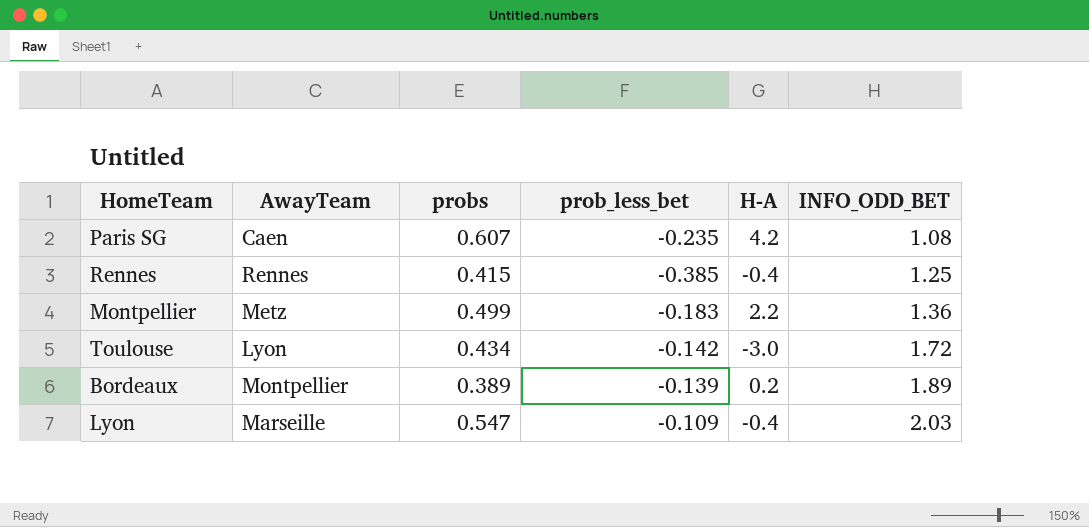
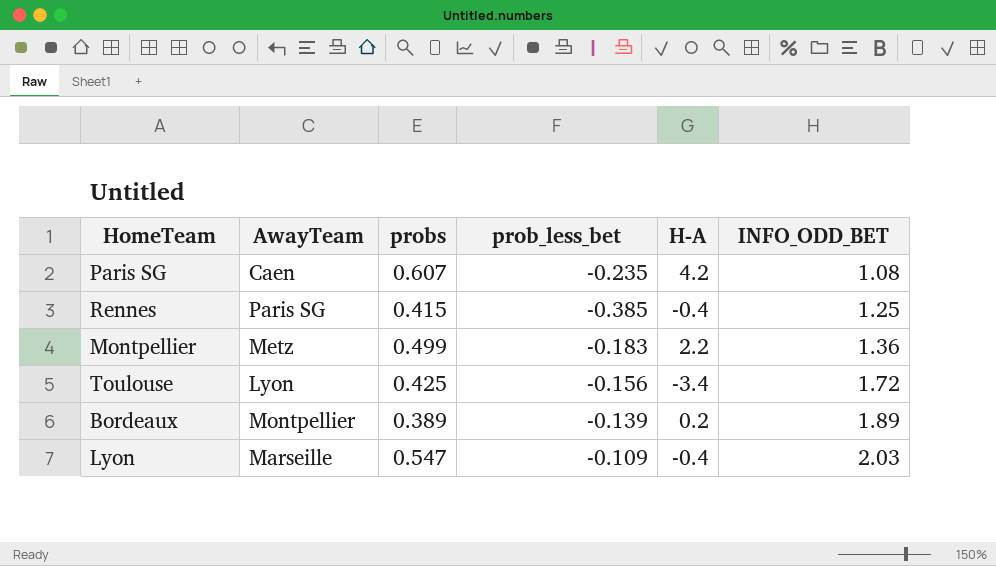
Rennes | AwayTeam: Rennes -> Paris SG
Toulouse | probs: 0.434 -> 0.425
Toulouse | prob_less_bet: -0.142 -> -0.156
Toulouse | H-A: -3.0 -> -3.4

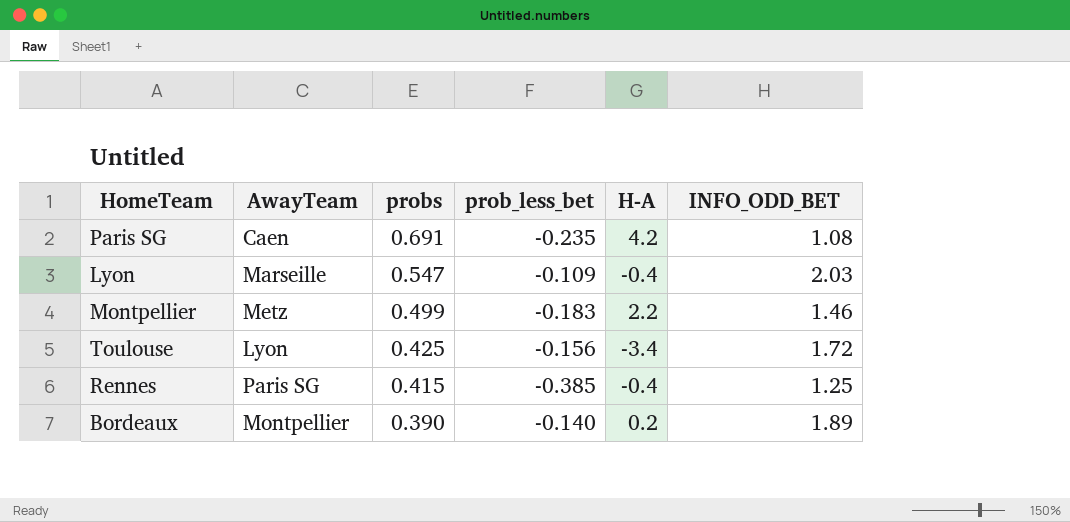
row order: INFO_ODD_BET ascending -> probs descending
Paris SG | probs: 0.607 -> 0.691
Montpellier | INFO_ODD_BET: 1.36 -> 1.46
Bordeaux | probs: 0.389 -> 0.390
Bordeaux | prob_less_bet: -0.139 -> -0.140

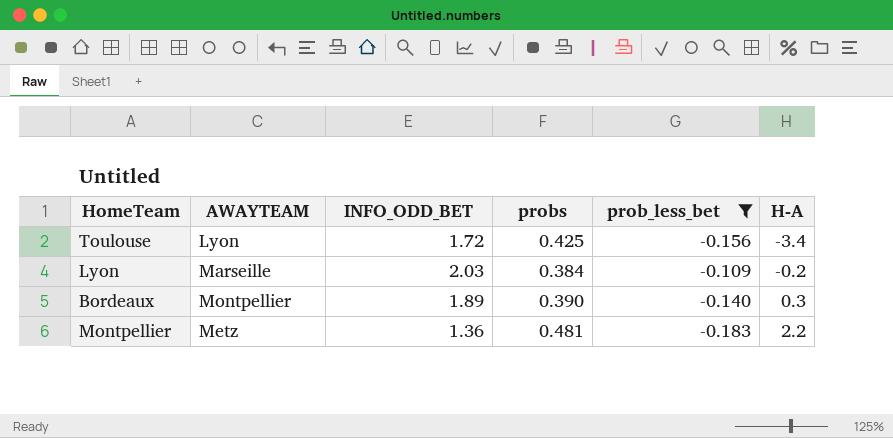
filter: none -> prob_less_bet >= -0.183
row order: probs descending -> H-A ascending
column name: AwayTeam -> AWAYTEAM
column INFO_ODD_BET | position: 6 -> 3
Lyon | probs: 0.547 -> 0.384
Lyon | H-A: -0.4 -> -0.2
Bordeaux | H-A: 0.2 -> 0.3
Montpellier | INFO_ODD_BET: 1.46 -> 1.36
Montpellier | probs: 0.499 -> 0.481

